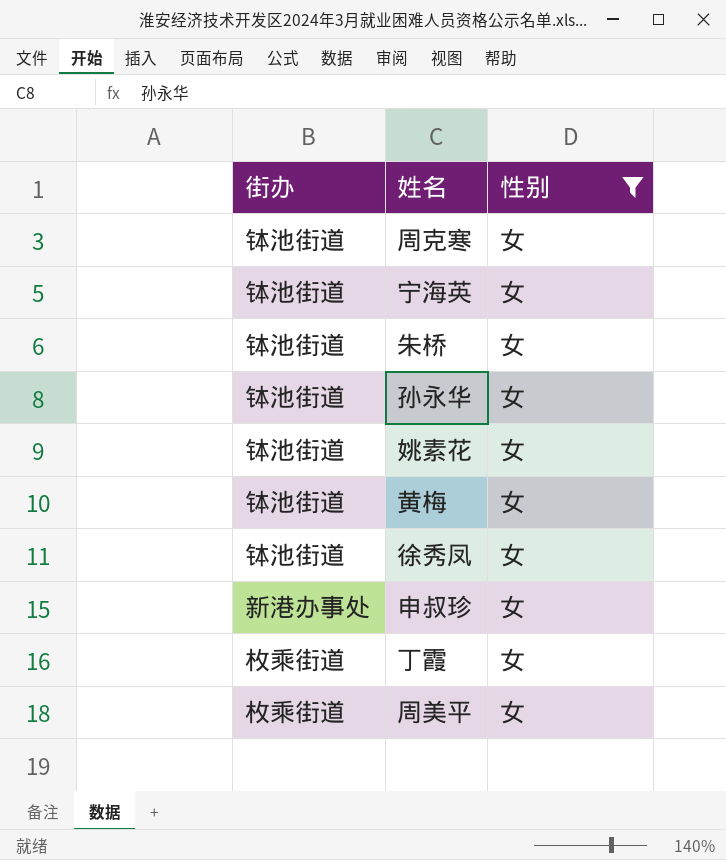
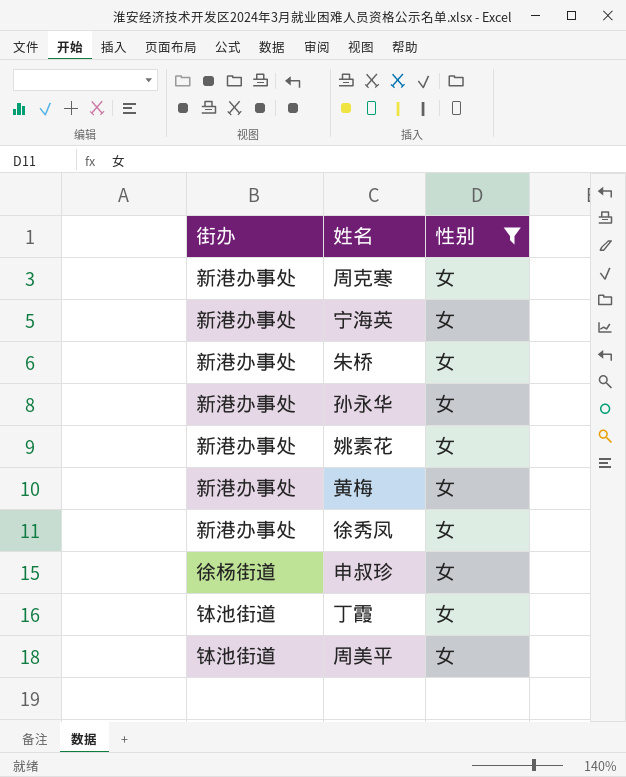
周克寒 | 街办: 钵池街道 -> 新港办事处
宁海英 | 街办: 钵池街道 -> 新港办事处
朱桥 | 街办: 钵池街道 -> 新港办事处
孙永华 | 街办: 钵池街道 -> 新港办事处
姚素花 | 街办: 钵池街道 -> 新港办事处
黄梅 | 街办: 钵池街道 -> 新港办事处
徐秀凤 | 街办: 钵池街道 -> 新港办事处
申叔珍 | 街办: 新港办事处 -> 徐杨街道
丁霞 | 街办: 枚乘街道 -> 钵池街道
周美平 | 街办: 枚乘街道 -> 钵池街道

